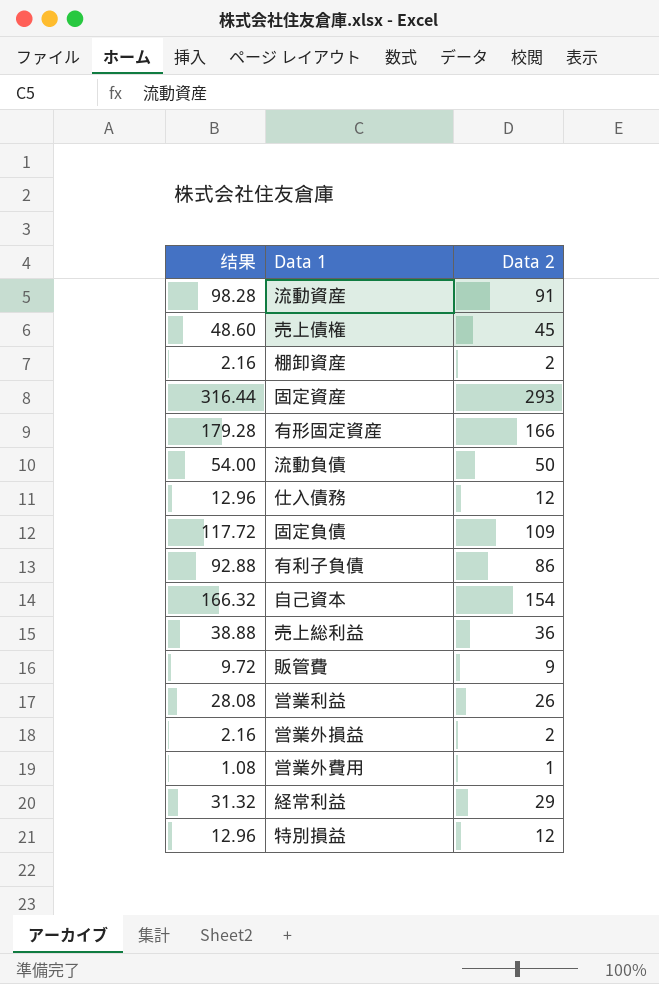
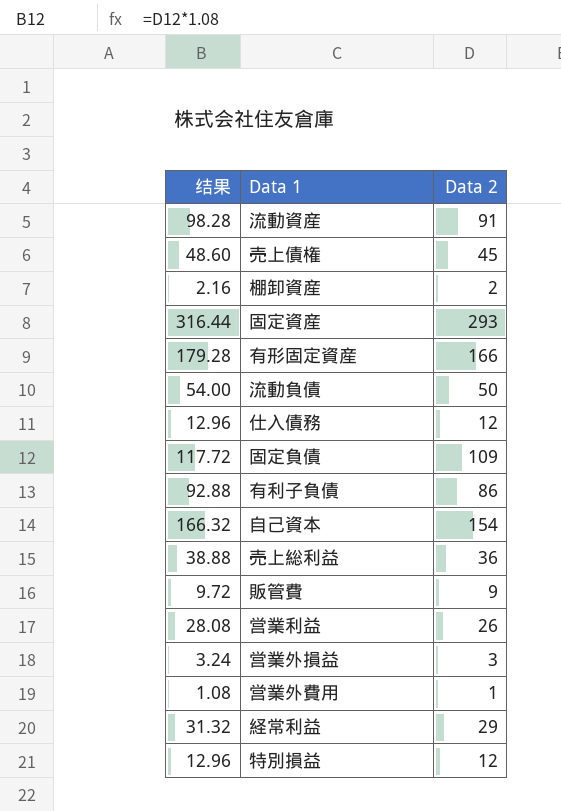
営業外損益 | 结果: 2.16 -> 3.24
営業外損益 | Data 2: 2 -> 3

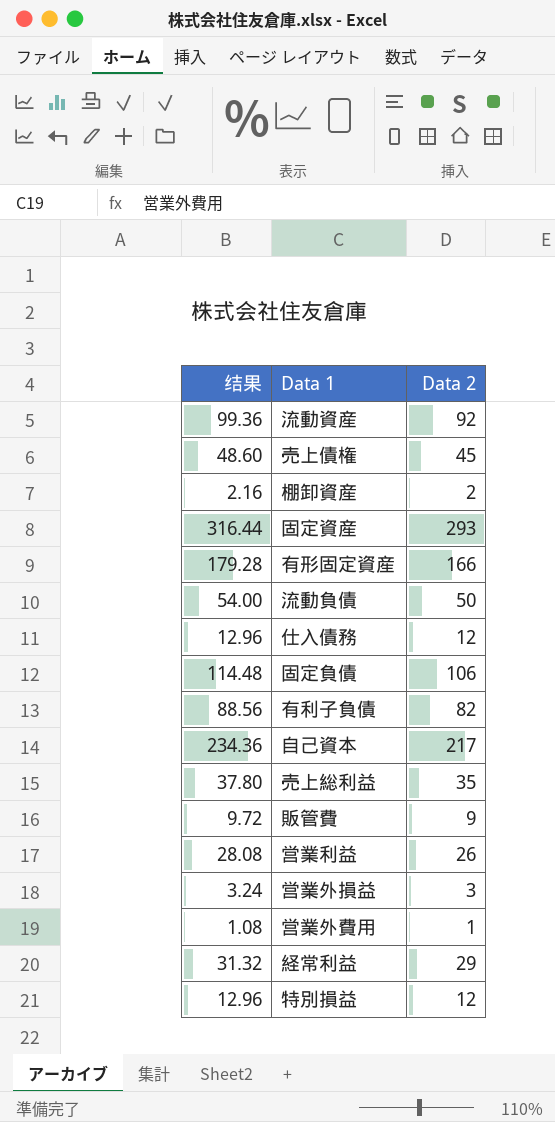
流動資産 | 结果: 98.28 -> 99.36
流動資産 | Data 2: 91 -> 92
固定負債 | 结果: 117.72 -> 114.48
固定負債 | Data 2: 109 -> 106
有利子負債 | 结果: 92.88 -> 88.56
有利子負債 | Data 2: 86 -> 82
自己資本 | 结果: 166.32 -> 234.36
自己資本 | Data 2: 154 -> 217
売上総利益 | 结果: 38.88 -> 37.80
売上総利益 | Data 2: 36 -> 35

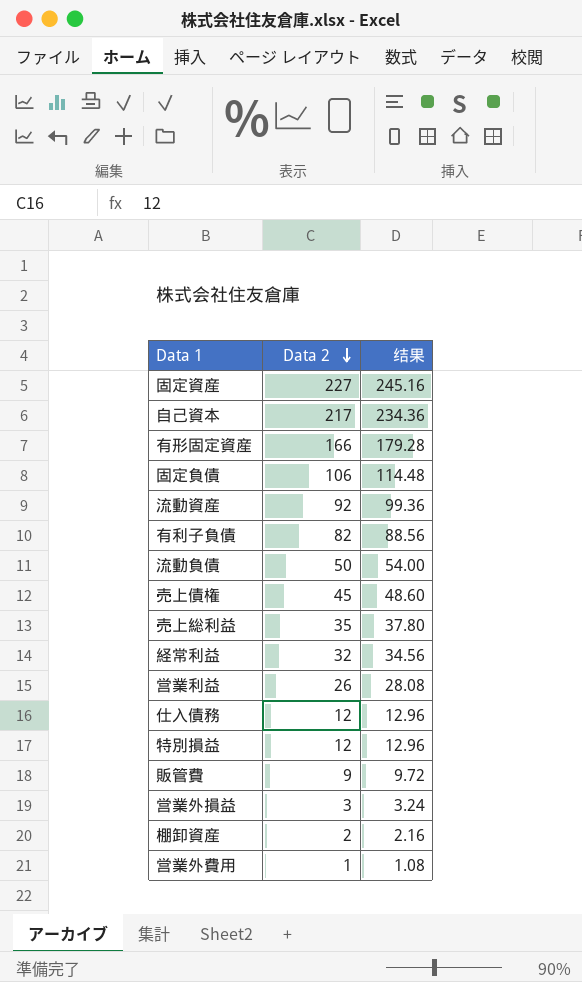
row order: none -> Data 2 descending
column 结果 | position: 1 -> 3
固定資産 | Data 2: 293 -> 227
固定資産 | 结果: 316.44 -> 245.16
経常利益 | Data 2: 29 -> 32
経常利益 | 结果: 31.32 -> 34.56

